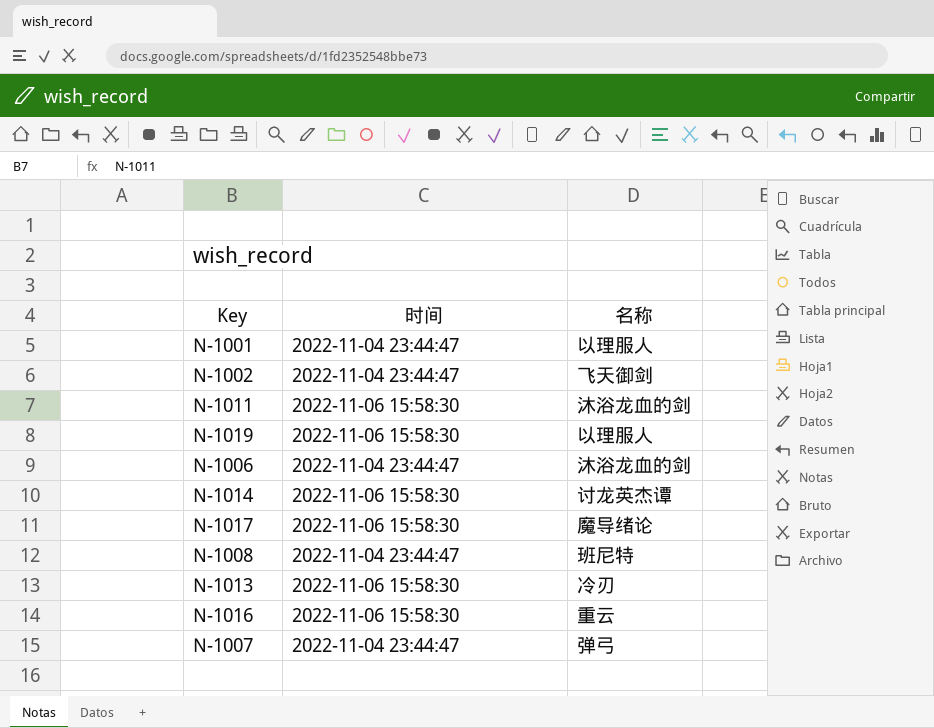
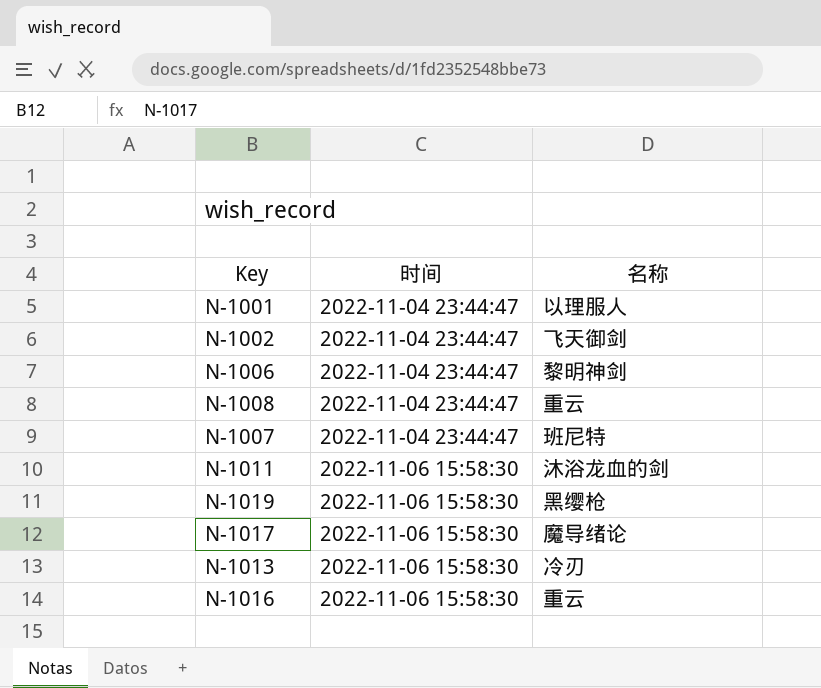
row order: none -> 时间 ascending
row N-1014: 2022-11-06 15:58:30 | 讨龙英杰谭 -> none
N-1006 | 名称: 沐浴龙血的剑 -> 黎明神剑
N-1008 | 名称: 班尼特 -> 重云
N-1007 | 名称: 弹弓 -> 班尼特
N-1019 | 名称: 以理服人 -> 黑缨枪

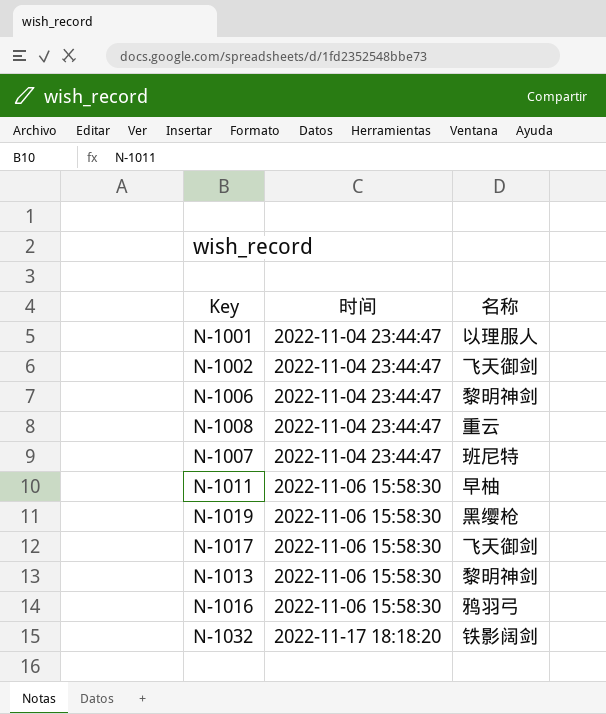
N-1011 | 名称: 沐浴龙血的剑 -> 早柚
N-1017 | 名称: 魔导绪论 -> 飞天御剑
N-1013 | 名称: 冷刃 -> 黎明神剑
N-1016 | 名称: 重云 -> 鸦羽弓
row N-1032: none -> 2022-11-17 18:18:20 | 铁影阔剑

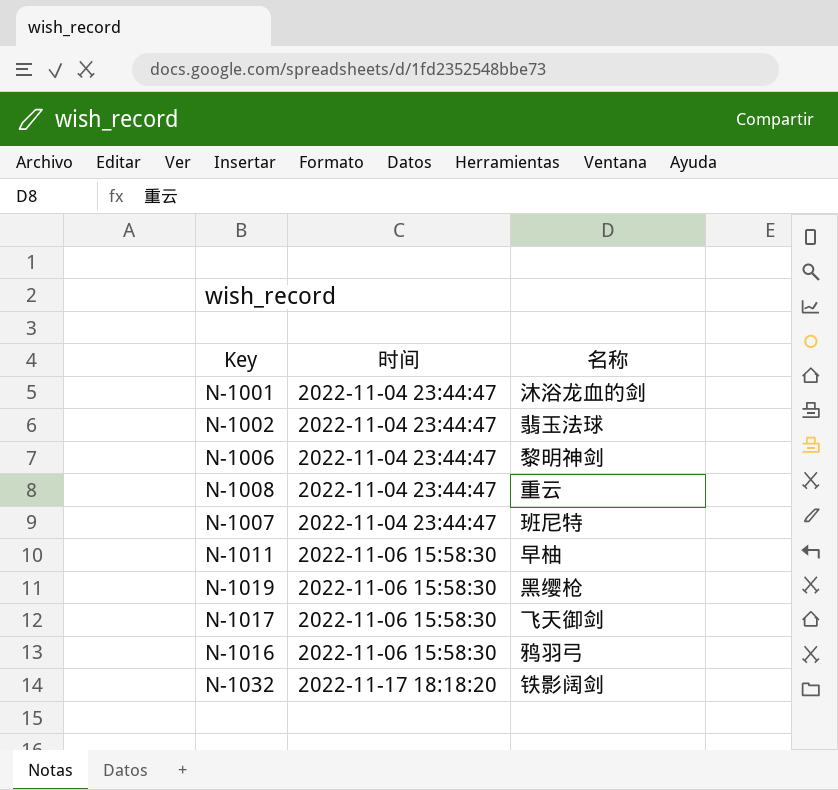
row N-1013: 2022-11-06 15:58:30 | 黎明神剑 -> none
N-1001 | 名称: 以理服人 -> 沐浴龙血的剑
N-1002 | 名称: 飞天御剑 -> 翡玉法球

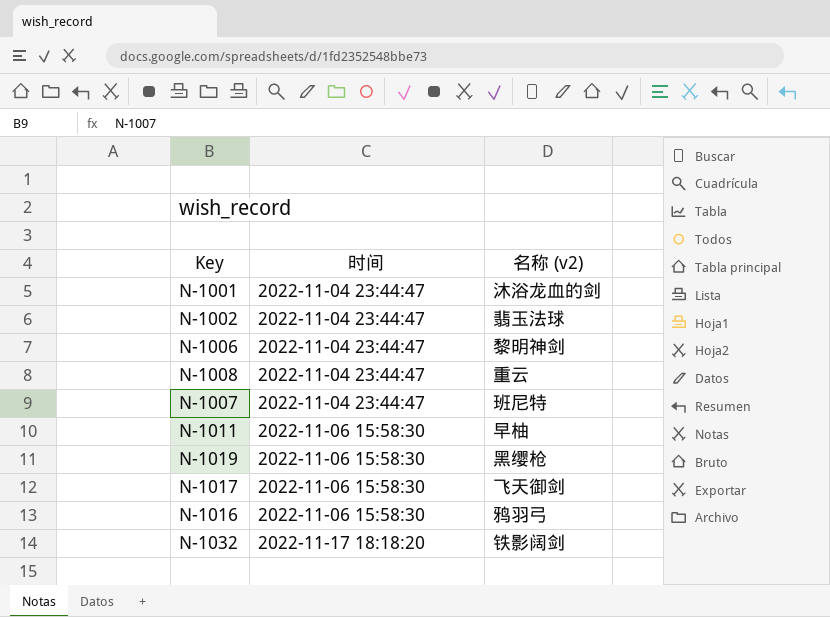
column name: 名称 -> 名称 (v2)

